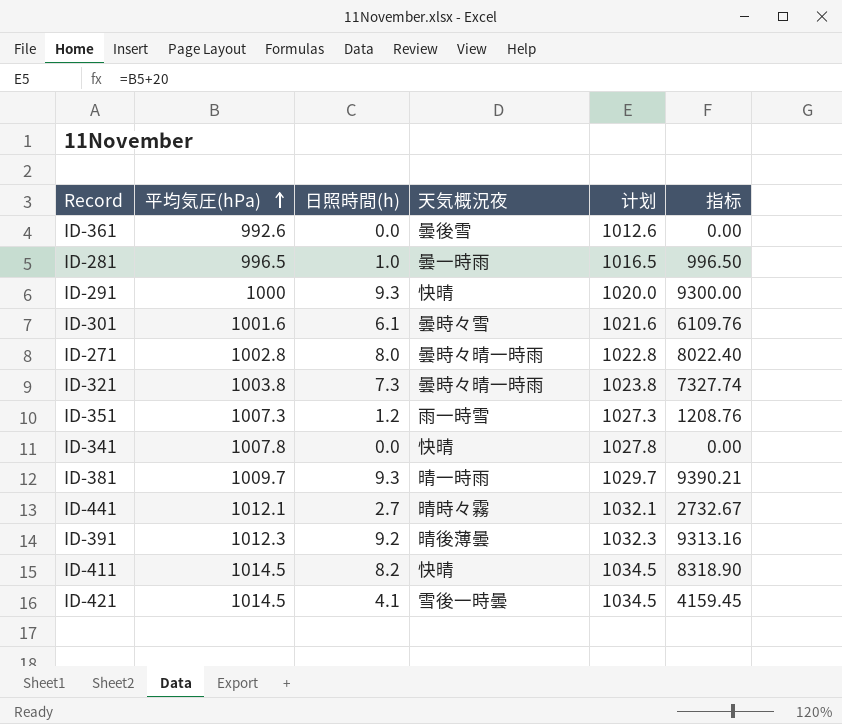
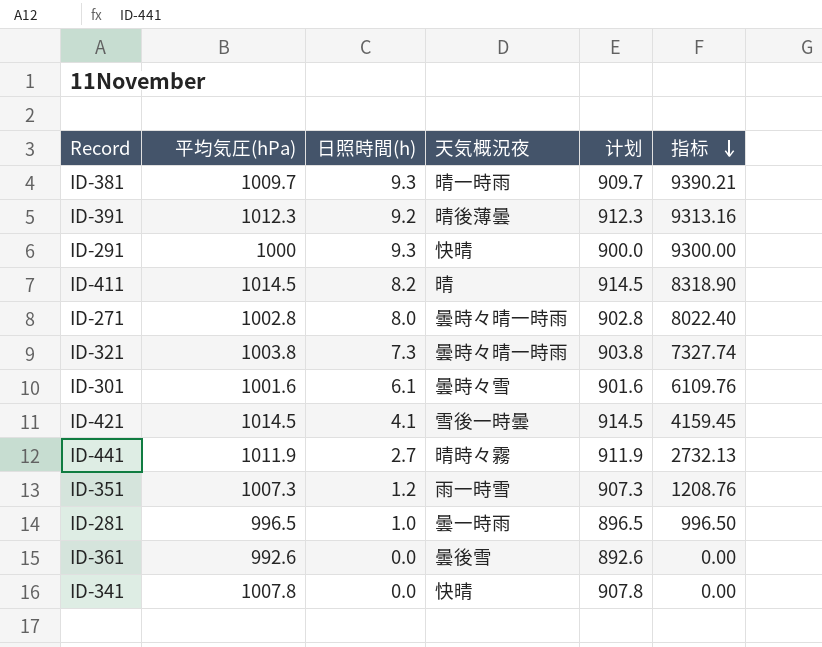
row order: 平均気圧(hPa) ascending -> 指标 descending
column 计划 | formula: [平均気圧(hPa)] + 20 -> [平均気圧(hPa)] - 100
ID-411 | 天気概況夜: 快晴 -> 晴
ID-441 | 平均気圧(hPa): 1012.1 -> 1011.9
ID-441 | 指标: 2732.67 -> 2732.13

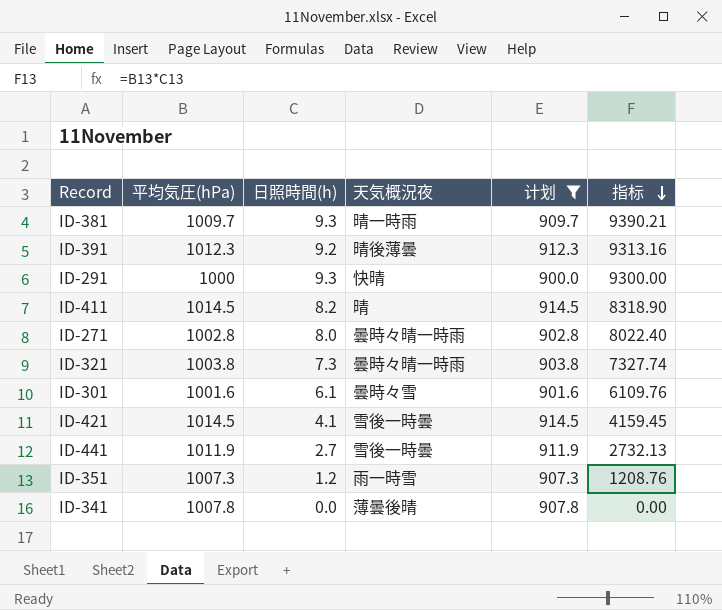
filter: none -> 计划 >= 900.0
ID-441 | 天気概況夜: 晴時々霧 -> 雪後一時曇
ID-341 | 天気概況夜: 快晴 -> 薄曇後晴

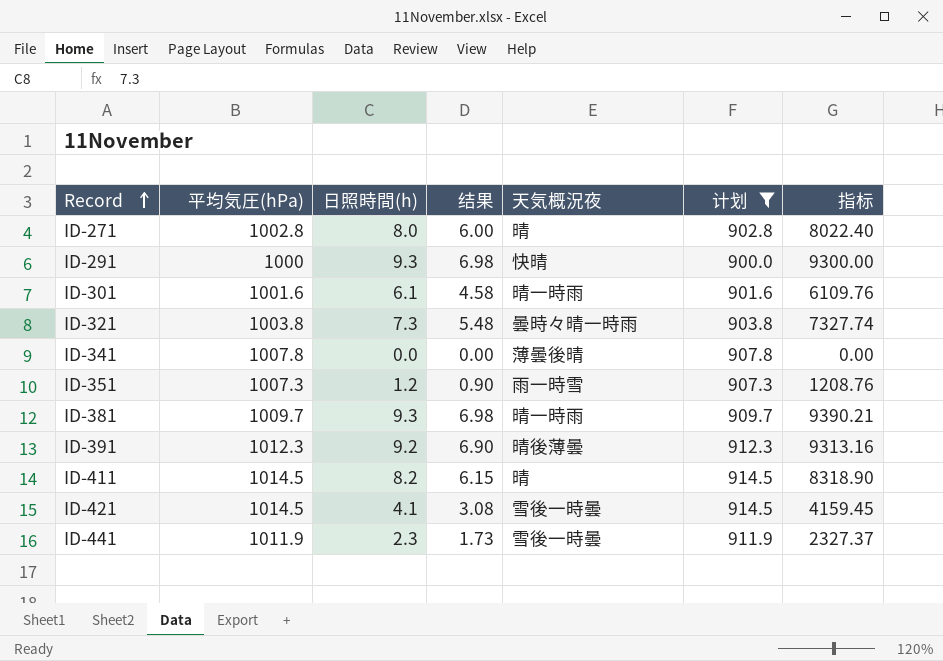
row order: 指标 descending -> Record ascending
column 结果 | formula: none -> [日照時間(h)] * 0.75
ID-271 | 天気概況夜: 曇時々晴一時雨 -> 晴
ID-301 | 天気概況夜: 曇時々雪 -> 晴一時雨
ID-441 | 日照時間(h): 2.7 -> 2.3
ID-441 | 指标: 2732.13 -> 2327.37

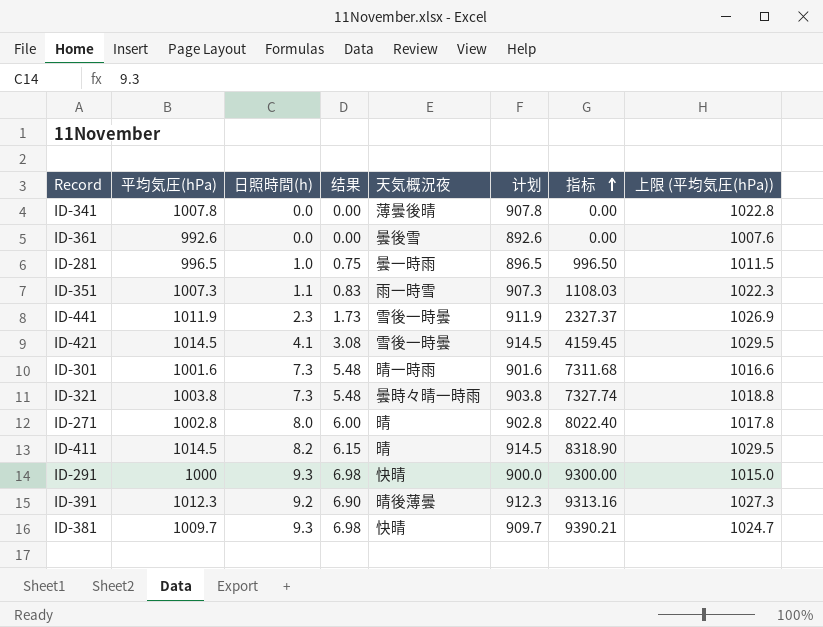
filter: 计划 >= 900.0 -> none
row order: Record ascending -> 指标 ascending
column 上限 (平均気圧(hPa)) | formula: none -> [平均気圧(hPa)] + 15
ID-351 | 日照時間(h): 1.2 -> 1.1
ID-351 | 结果: 0.90 -> 0.83
ID-351 | 指标: 1208.76 -> 1108.03
ID-301 | 日照時間(h): 6.1 -> 7.3
ID-301 | 结果: 4.58 -> 5.48
ID-301 | 指标: 6109.76 -> 7311.68
ID-381 | 天気概況夜: 晴一時雨 -> 快晴

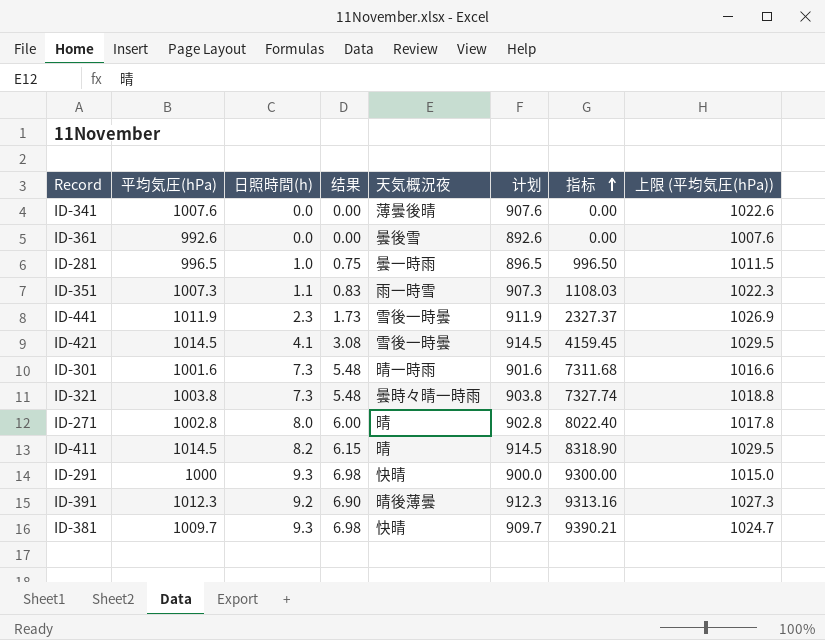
ID-341 | 平均気圧(hPa): 1007.8 -> 1007.6
ID-341 | 计划: 907.8 -> 907.6
ID-341 | 上限 (平均気圧(hPa)): 1022.8 -> 1022.6

